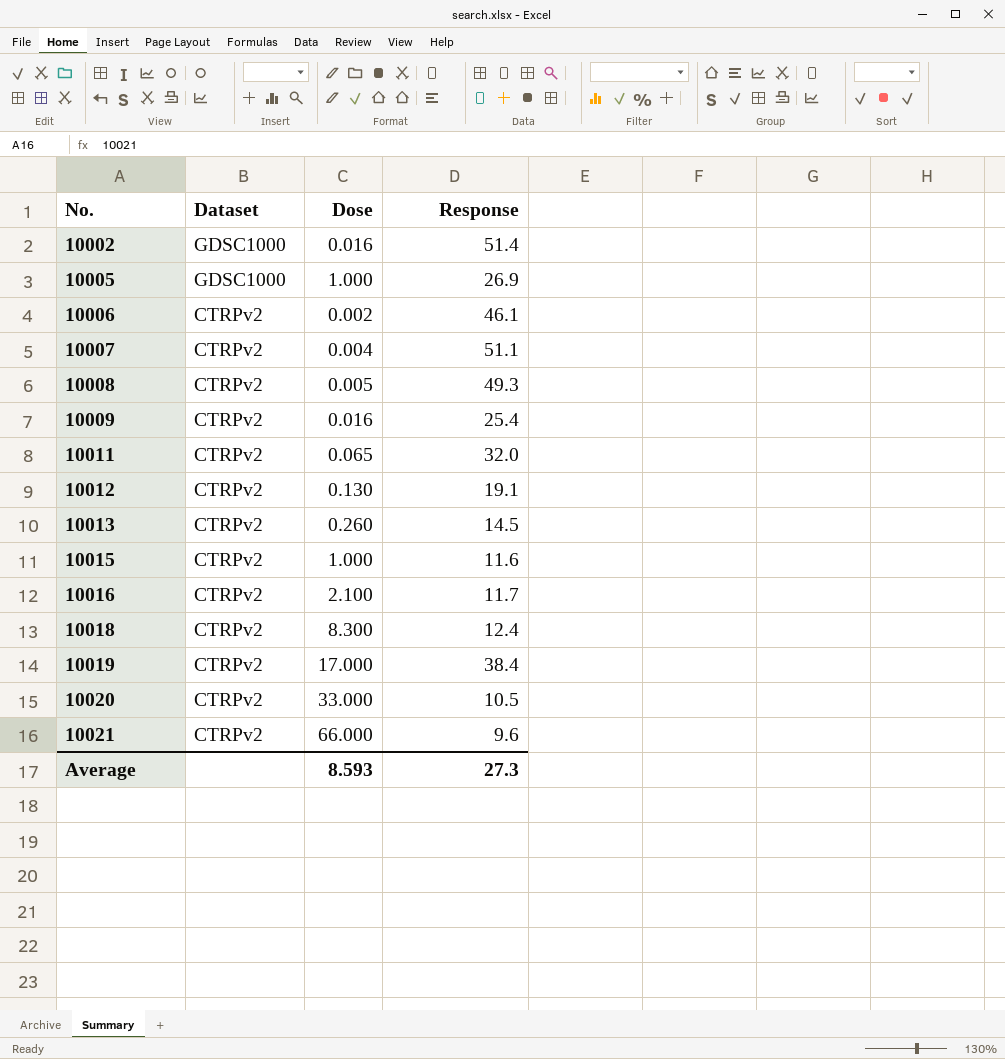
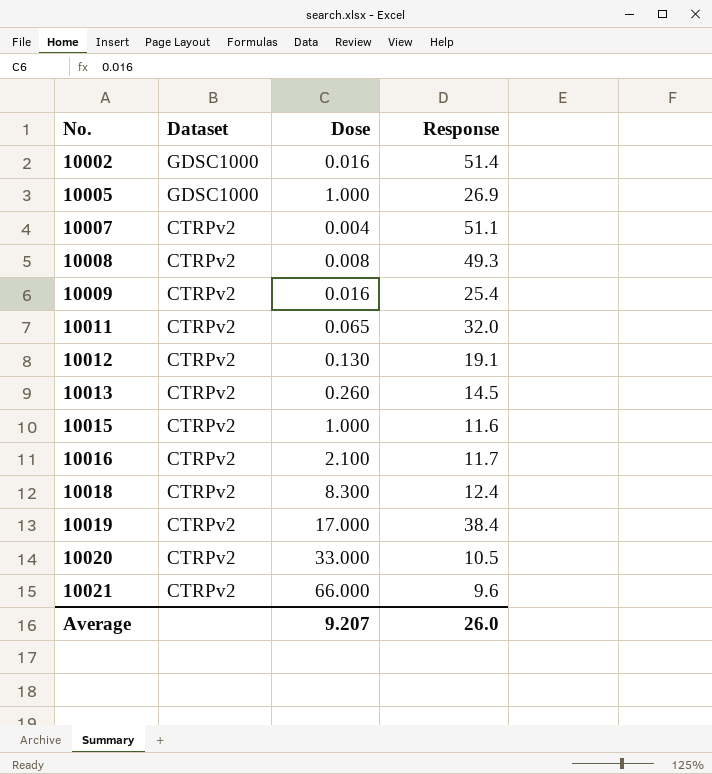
row 10006: CTRPv2 | 0.002 | 46.1 -> none
10008 | Dose: 0.005 -> 0.008
Average | Dose: 8.593 -> 9.207
Average | Response: 27.3 -> 26.0

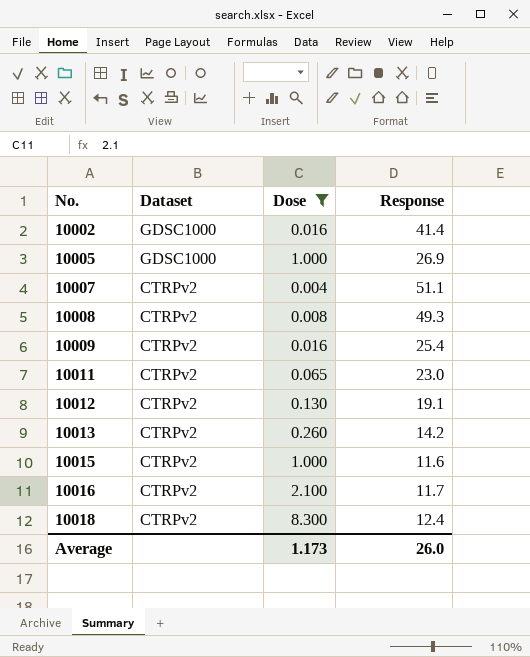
filter: none -> Dose <= 8.300
10002 | Response: 51.4 -> 41.4
10011 | Response: 32.0 -> 23.0
10013 | Response: 14.5 -> 14.2
Average | Dose: 9.207 -> 1.173

